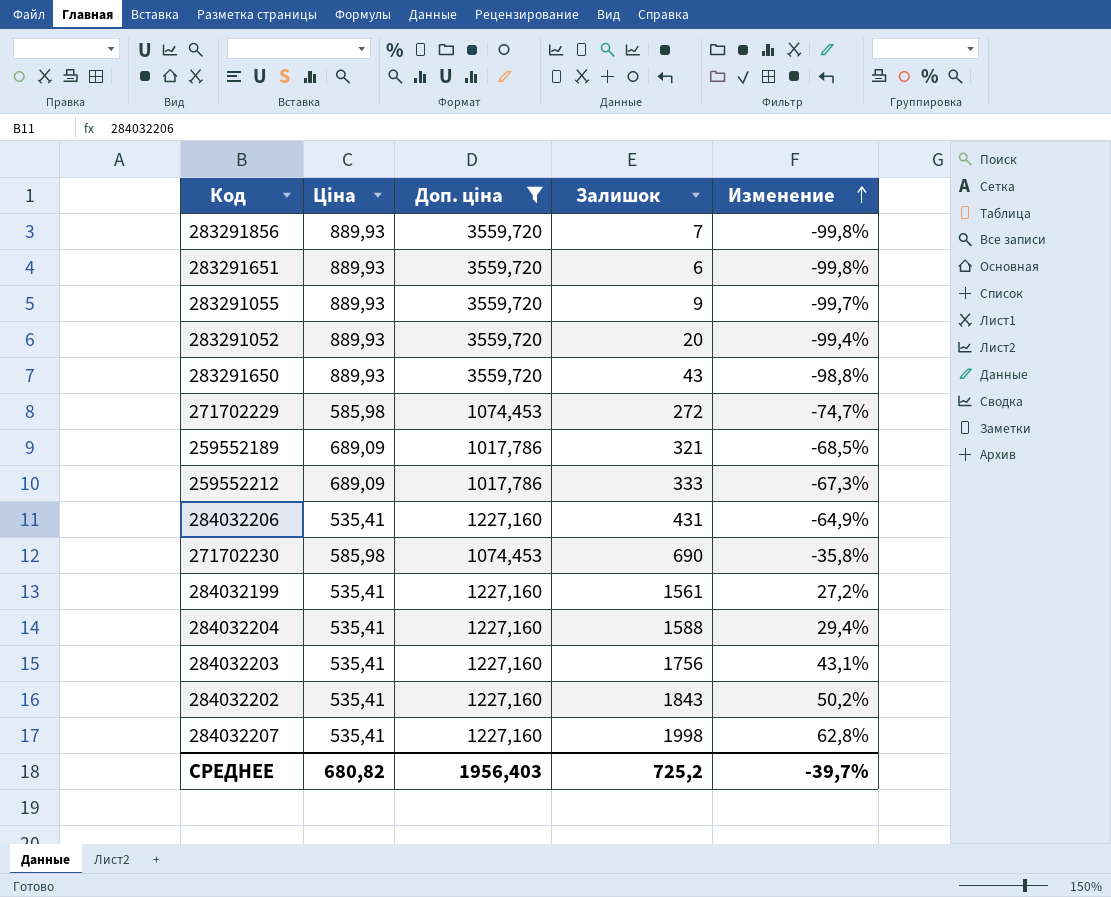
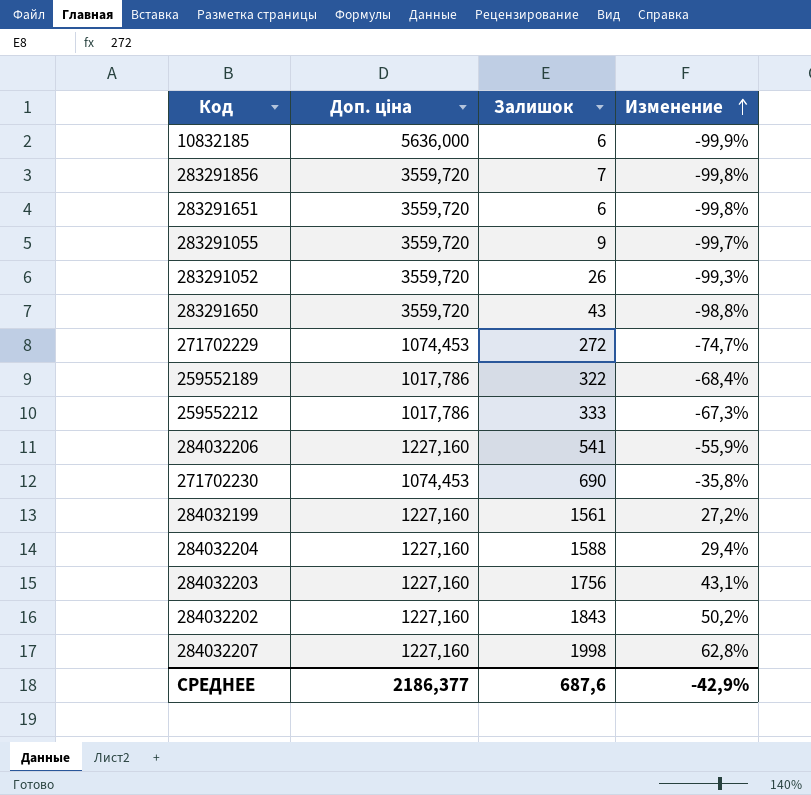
filter: Доп. ціна != 5636,000 -> none
column Ціна | position: 2 -> none
283291052 | Залишок: 20 -> 26
283291052 | Изменение: -99,4% -> -99,3%
259552189 | Залишок: 321 -> 322
259552189 | Изменение: -68,5% -> -68,4%
284032206 | Залишок: 431 -> 541
284032206 | Изменение: -64,9% -> -55,9%
СРЕДНЕЕ | Доп. ціна: 1956,403 -> 2186,377
СРЕДНЕЕ | Залишок: 725,2 -> 687,6
СРЕДНЕЕ | Изменение: -39,7% -> -42,9%

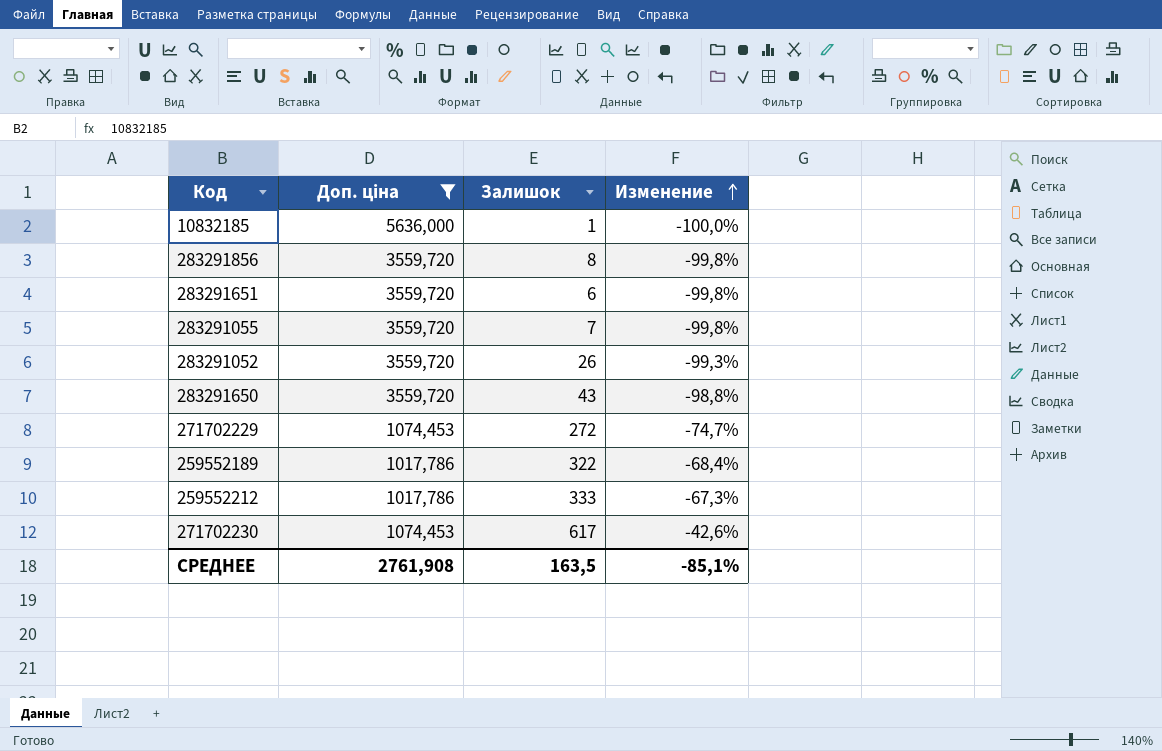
filter: none -> Доп. ціна != 1227,160
10832185 | Залишок: 6 -> 1
10832185 | Изменение: -99,9% -> -100,0%
283291856 | Залишок: 7 -> 8
283291055 | Залишок: 9 -> 7
283291055 | Изменение: -99,7% -> -99,8%
271702230 | Залишок: 690 -> 617
271702230 | Изменение: -35,8% -> -42,6%
СРЕДНЕЕ | Доп. ціна: 2186,377 -> 2761,908
СРЕДНЕЕ | Залишок: 687,6 -> 163,5
СРЕДНЕЕ | Изменение: -42,9% -> -85,1%

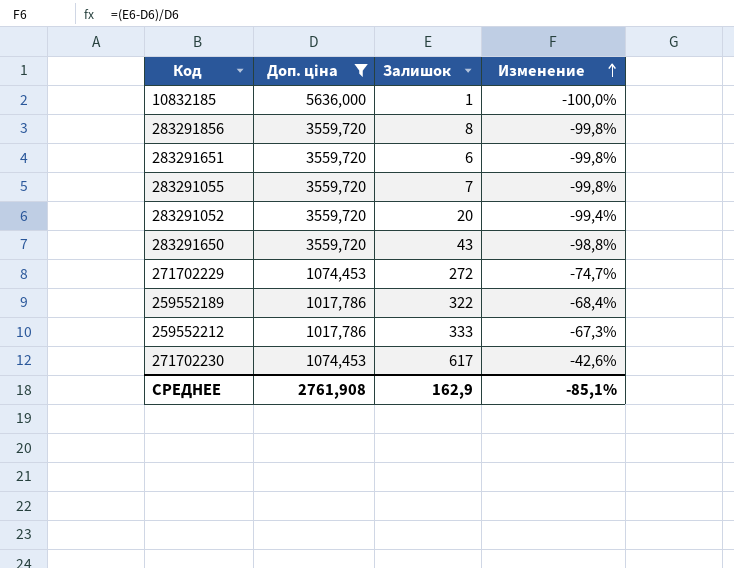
283291052 | Залишок: 26 -> 20
283291052 | Изменение: -99,3% -> -99,4%
СРЕДНЕЕ | Залишок: 163,5 -> 162,9

